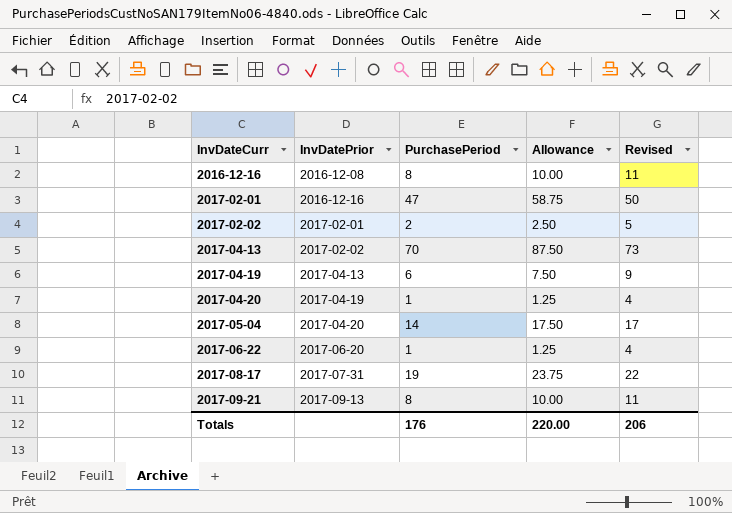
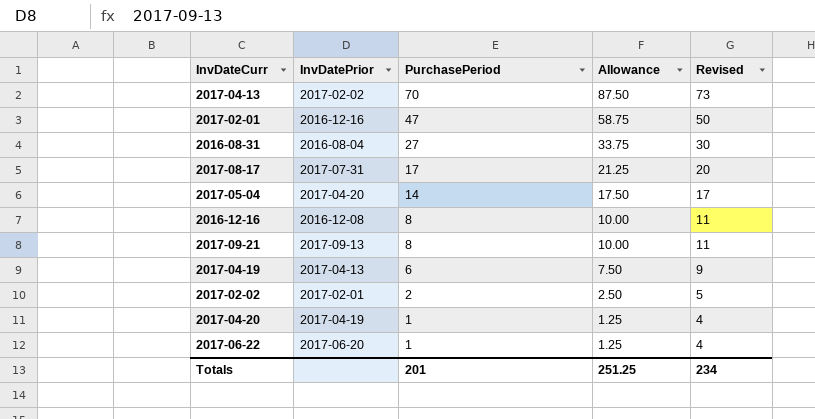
row order: InvDateCurr ascending -> PurchasePeriod descending
row 2016-08-31: none -> 2016-08-04 | 27 | 33.75 | 30
2017-08-17 | PurchasePeriod: 19 -> 17
2017-08-17 | Allowance: 23.75 -> 21.25
2017-08-17 | Revised: 22 -> 20
Totals | PurchasePeriod: 176 -> 201
Totals | Allowance: 220.00 -> 251.25
Totals | Revised: 206 -> 234

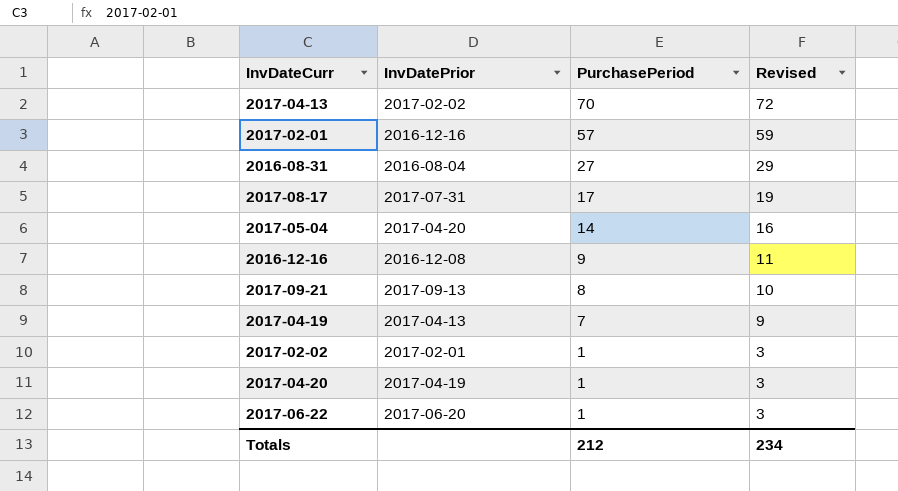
column Allowance | formula: [PurchasePeriod] * 1.25 -> none
column Revised | formula: [PurchasePeriod] + 3 -> [PurchasePeriod] + 2
2017-02-01 | PurchasePeriod: 47 -> 57
2016-12-16 | PurchasePeriod: 8 -> 9
2017-04-19 | PurchasePeriod: 6 -> 7
2017-02-02 | PurchasePeriod: 2 -> 1
Totals | PurchasePeriod: 201 -> 212

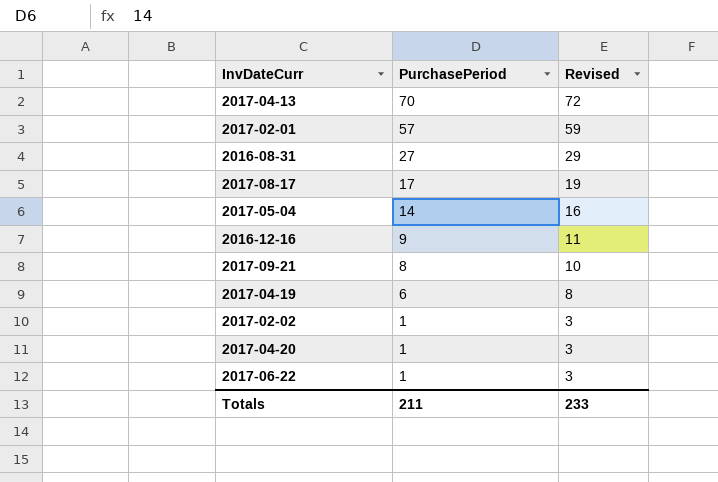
column InvDatePrior | position: 2 -> none
2017-04-19 | PurchasePeriod: 7 -> 6
2017-04-19 | Revised: 9 -> 8
Totals | PurchasePeriod: 212 -> 211
Totals | Revised: 234 -> 233

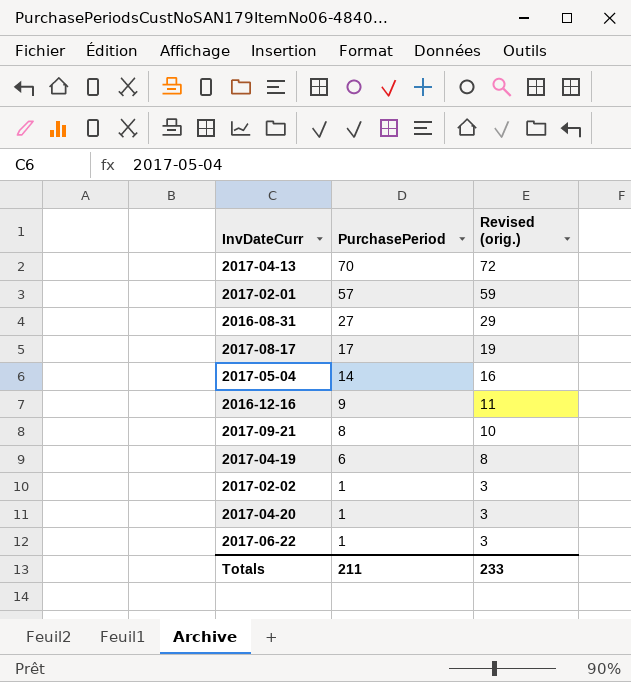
column name: Revised -> Revised (orig.)

